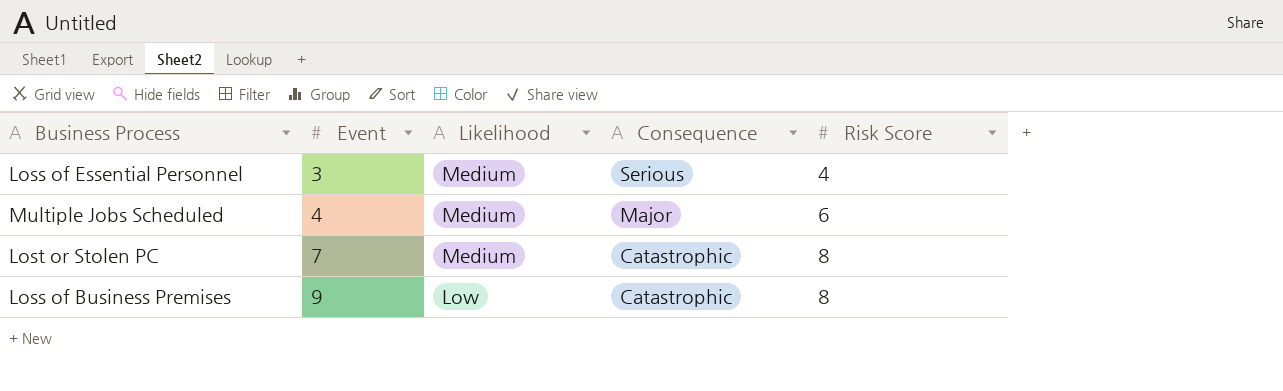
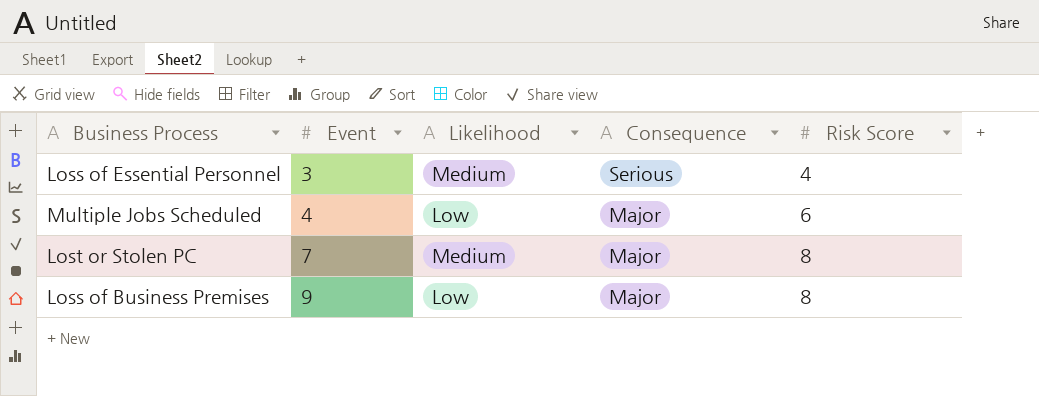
Multiple Jobs Scheduled | Likelihood: Medium -> Low
Lost or Stolen PC | Consequence: Catastrophic -> Major
Loss of Business Premises | Consequence: Catastrophic -> Major

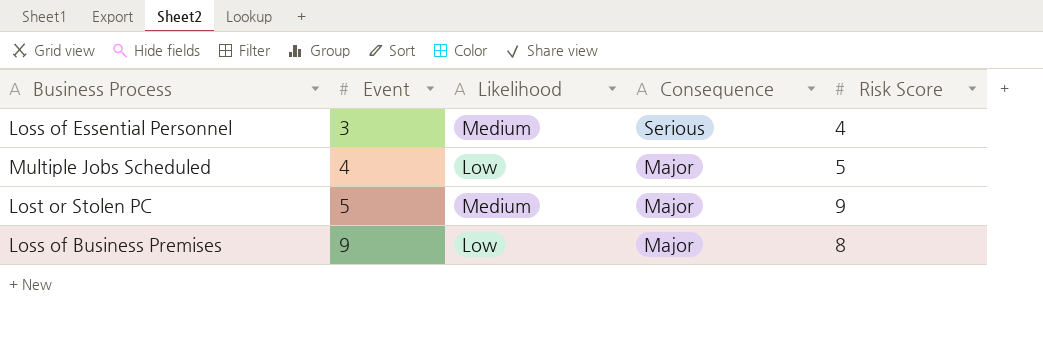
Multiple Jobs Scheduled | Risk Score: 6 -> 5
Lost or Stolen PC | Event: 7 -> 5
Lost or Stolen PC | Risk Score: 8 -> 9

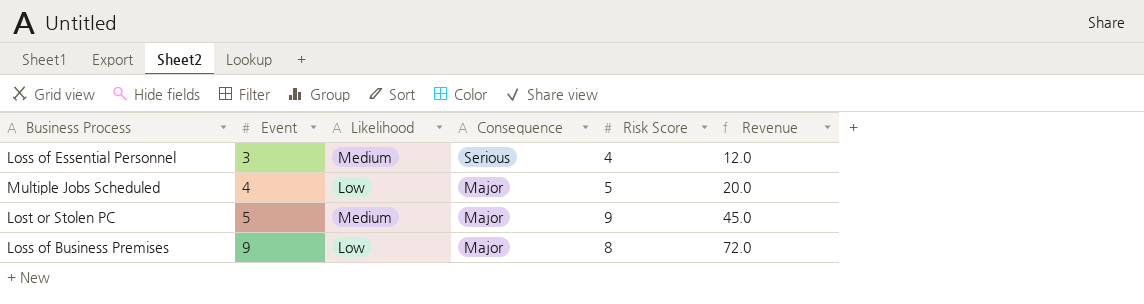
column Revenue | formula: none -> [Event] * [Risk Score]

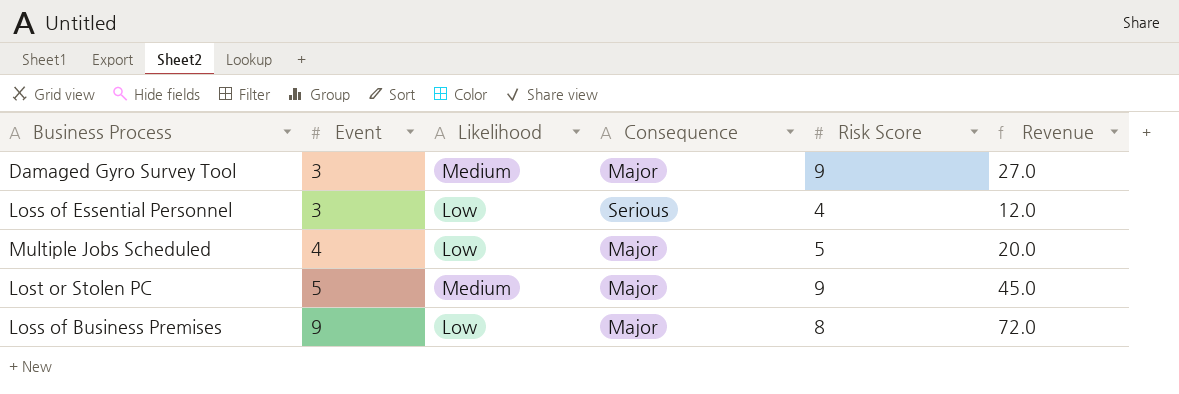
row Damaged Gyro Survey Tool: none -> 3 | Medium | Major | 9 | 27.0
Loss of Essential Personnel | Likelihood: Medium -> Low

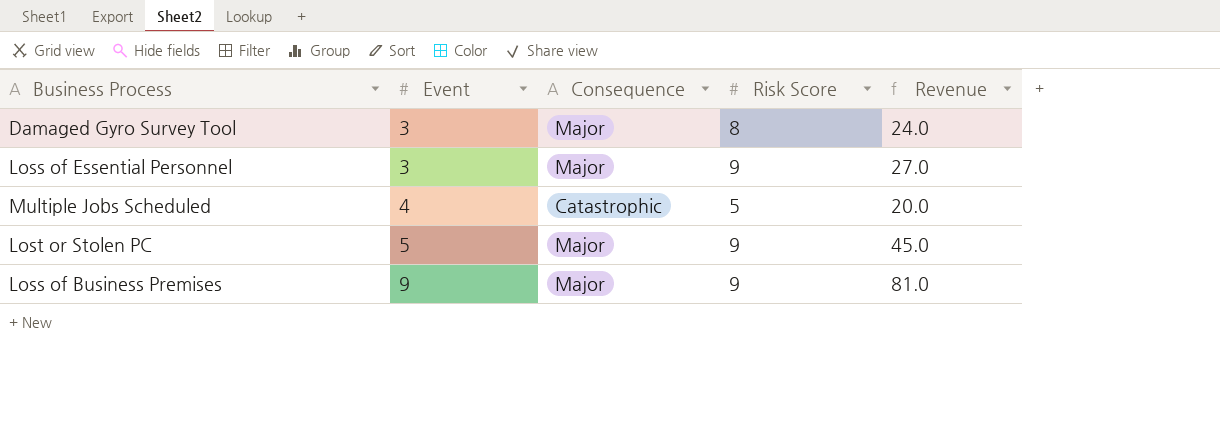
column Likelihood | position: 3 -> none
Damaged Gyro Survey Tool | Risk Score: 9 -> 8
Damaged Gyro Survey Tool | Revenue: 27.0 -> 24.0
Loss of Essential Personnel | Consequence: Serious -> Major
Loss of Essential Personnel | Risk Score: 4 -> 9
Loss of Essential Personnel | Revenue: 12.0 -> 27.0
Multiple Jobs Scheduled | Consequence: Major -> Catastrophic
Loss of Business Premises | Risk Score: 8 -> 9
Loss of Business Premises | Revenue: 72.0 -> 81.0

